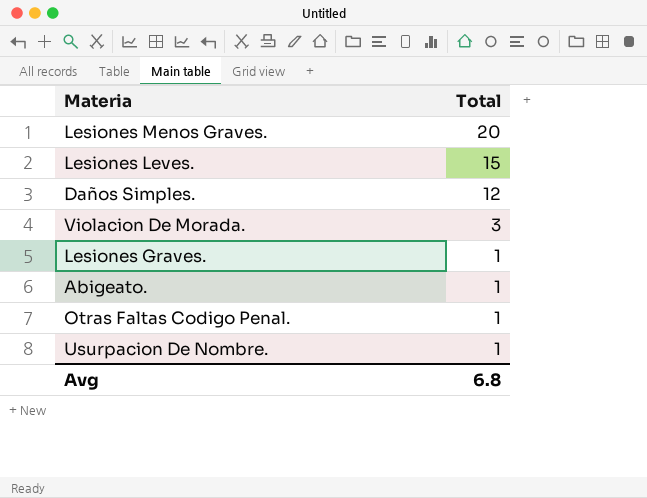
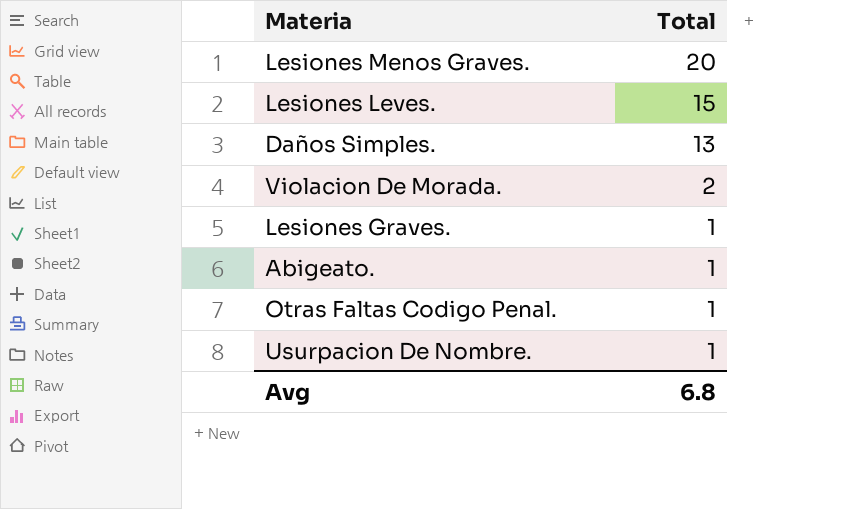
Daños Simples. | Total: 12 -> 13
Violacion De Morada. | Total: 3 -> 2

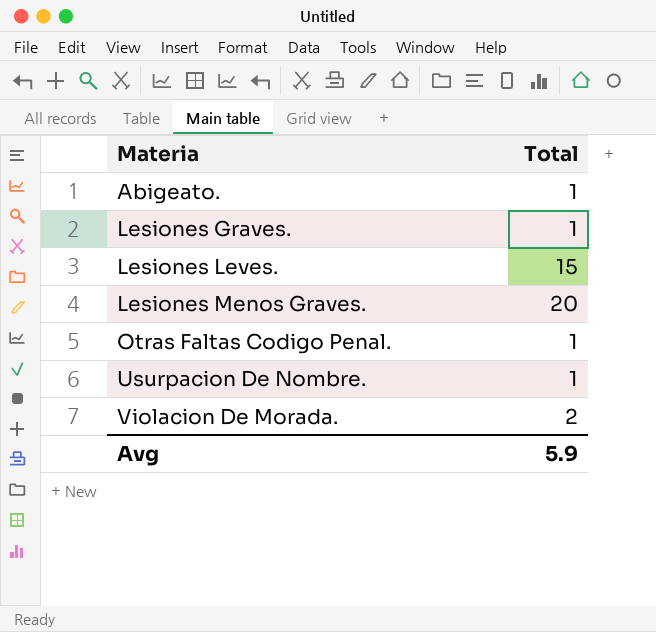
row order: Total descending -> Materia ascending
row Daños Simples.: 13 -> none
Avg | Total: 6.8 -> 5.9

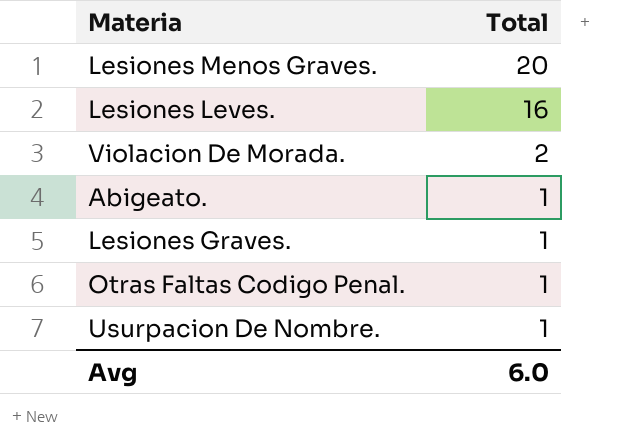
row order: Materia ascending -> Total descending
Lesiones Leves. | Total: 15 -> 16
Avg | Total: 5.9 -> 6.0

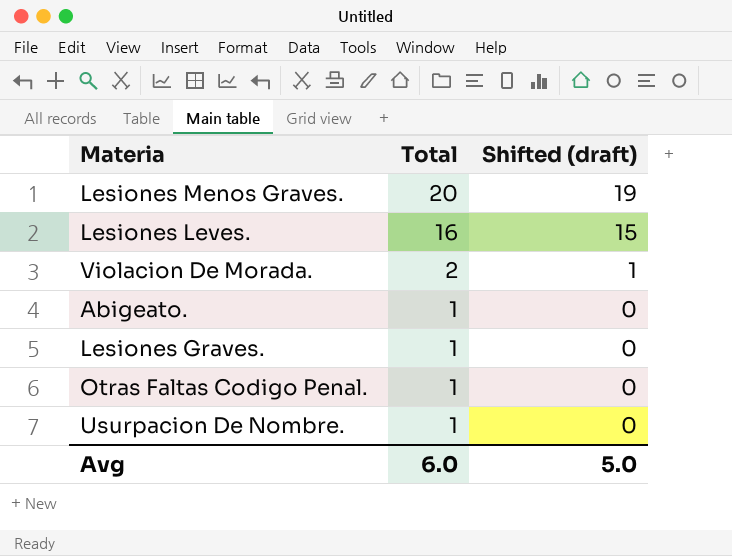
column Shifted (draft) | formula: none -> [Total] - 1

